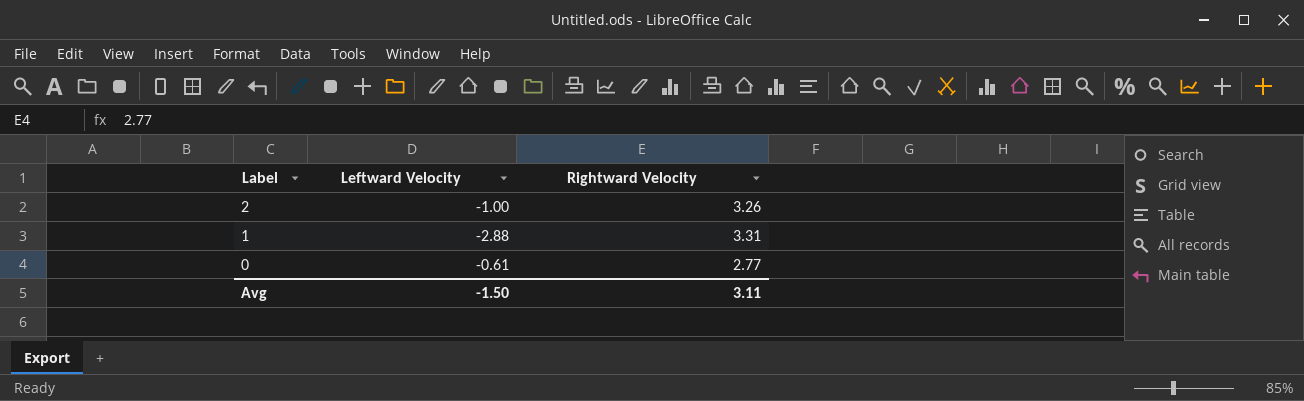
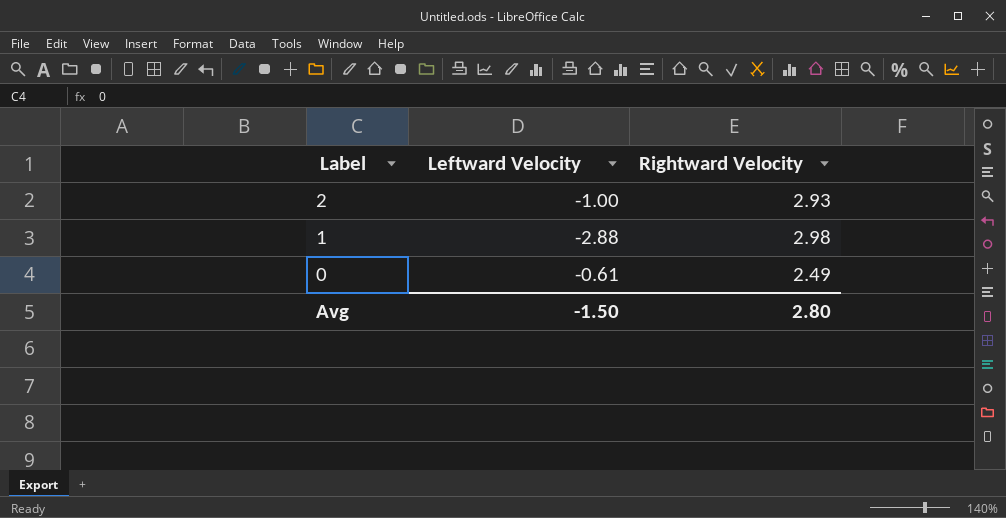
2 | Rightward Velocity: 3.26 -> 2.93
1 | Rightward Velocity: 3.31 -> 2.98
0 | Rightward Velocity: 2.77 -> 2.49
Avg | Rightward Velocity: 3.11 -> 2.80

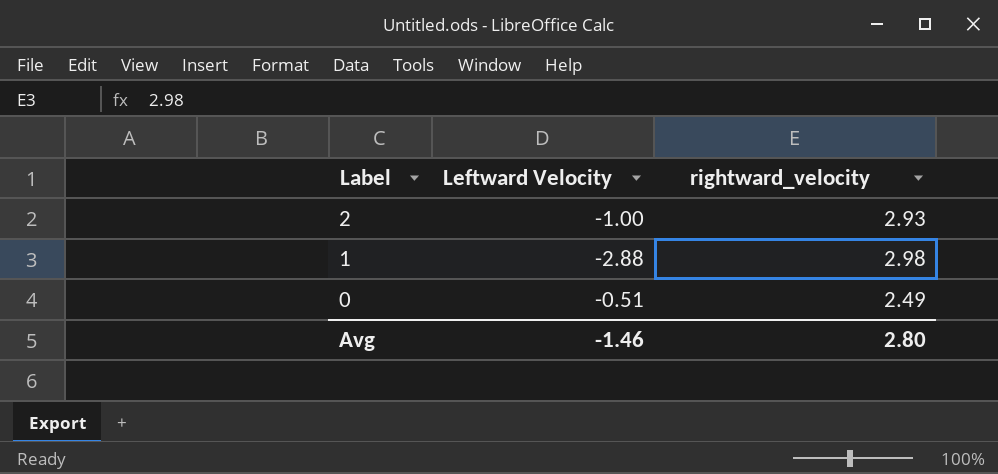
column name: Rightward Velocity -> rightward_velocity
0 | Leftward Velocity: -0.61 -> -0.51
Avg | Leftward Velocity: -1.50 -> -1.46

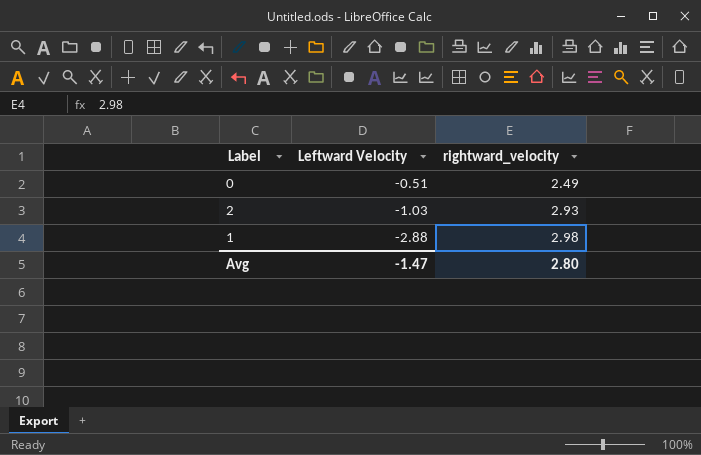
row order: Label descending -> Leftward Velocity descending
2 | Leftward Velocity: -1.00 -> -1.03
Avg | Leftward Velocity: -1.46 -> -1.47

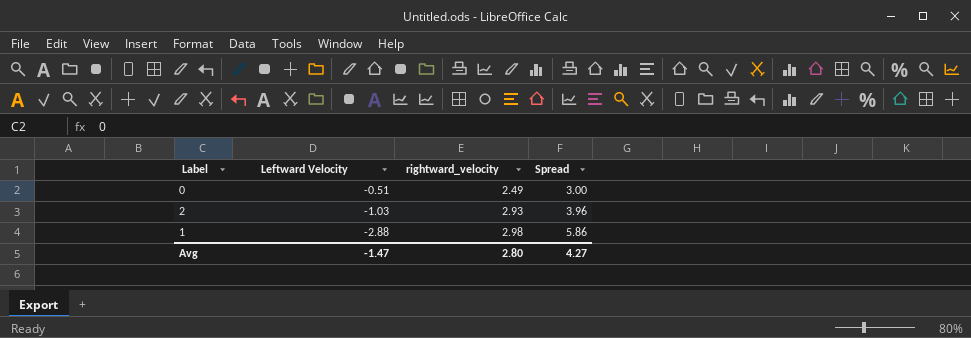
column Spread | formula: none -> [rightward_velocity] - [Leftward Velocity]

